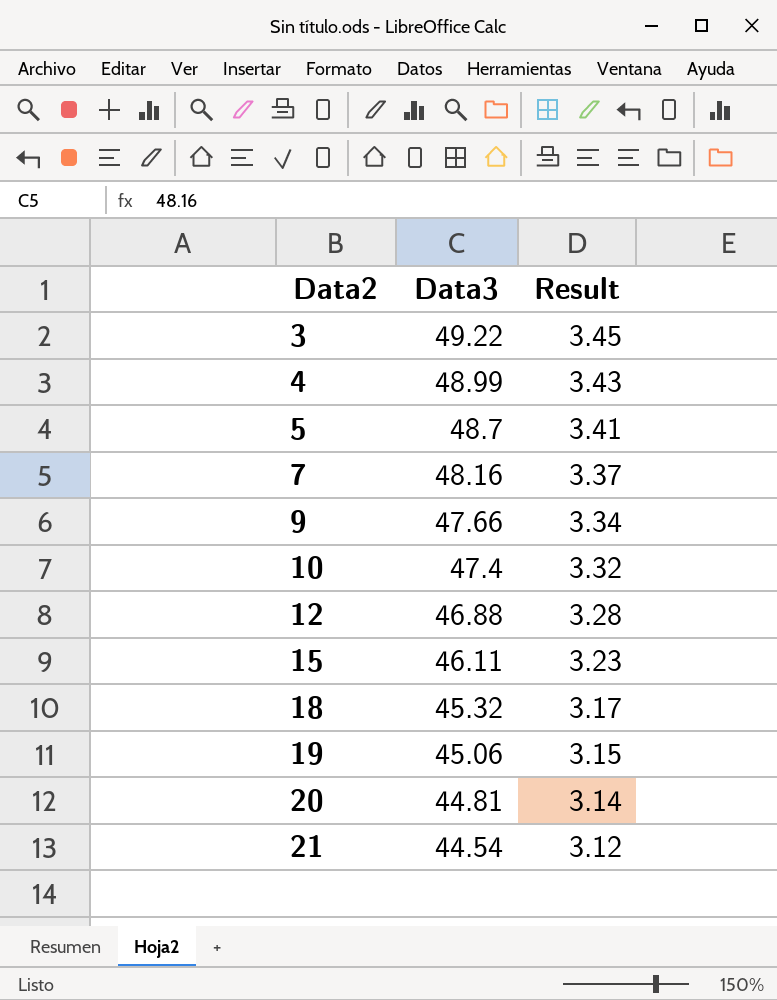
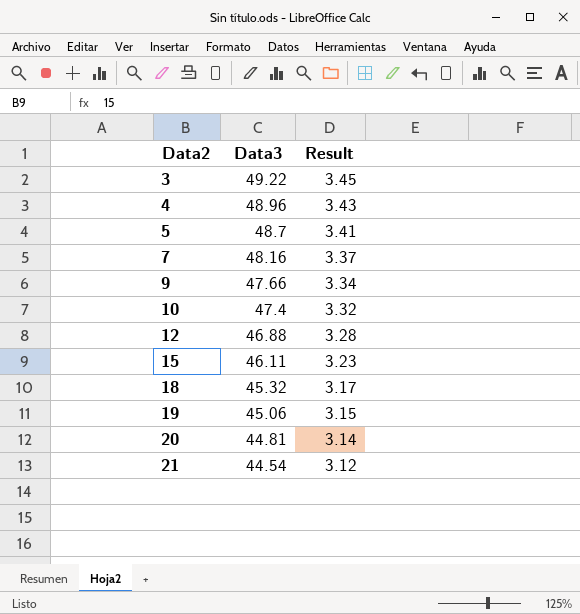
4 | Data3: 48.99 -> 48.96

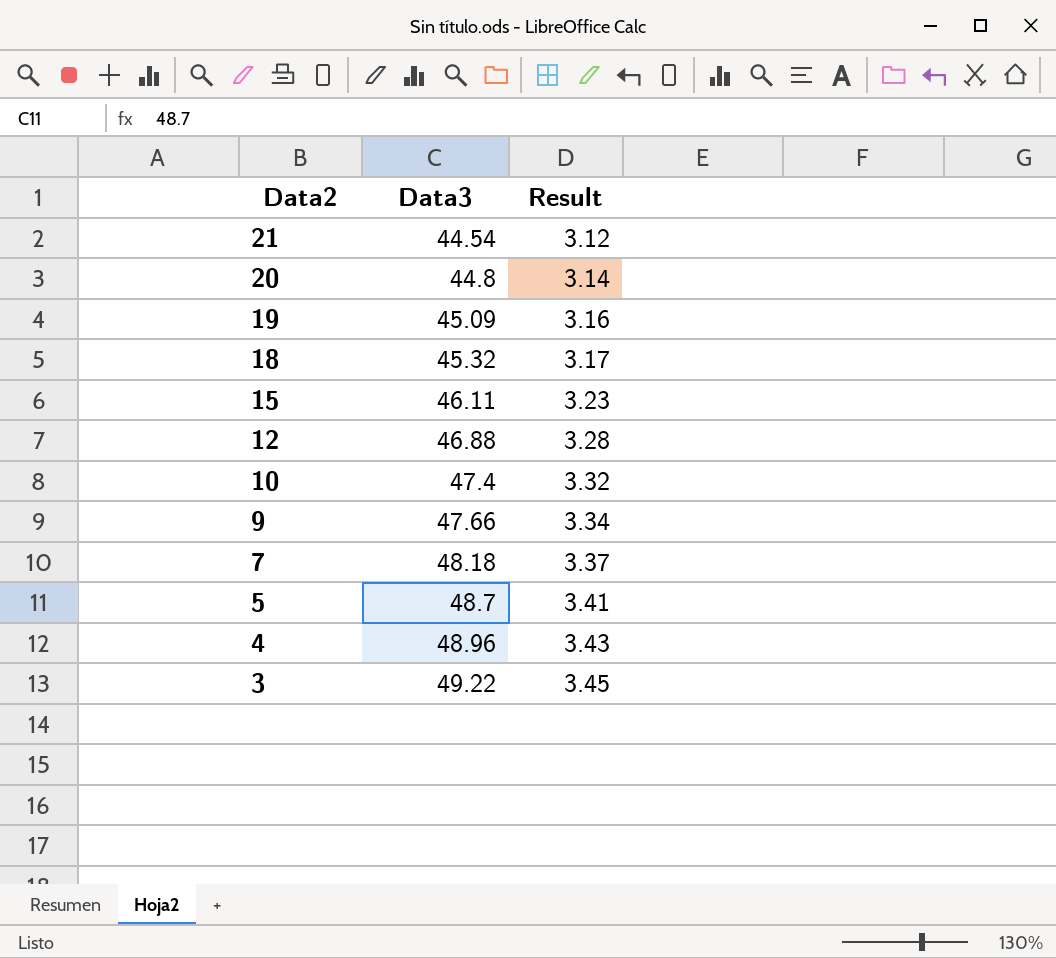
row order: Data2 ascending -> Data2 descending
20 | Data3: 44.81 -> 44.8
19 | Data3: 45.06 -> 45.09
19 | Result: 3.15 -> 3.16
7 | Data3: 48.16 -> 48.18

